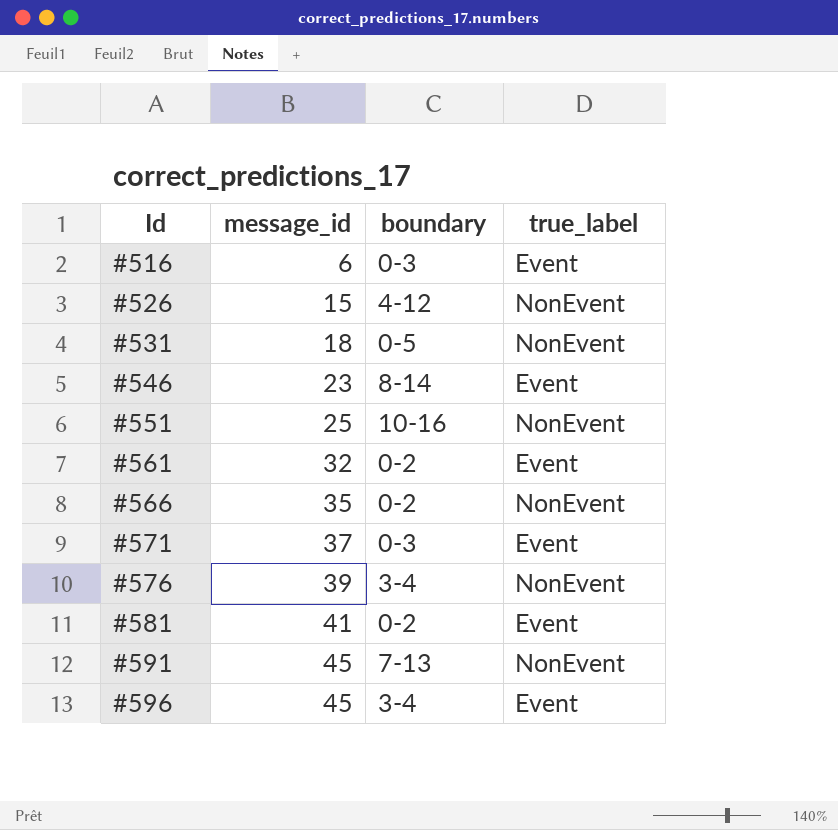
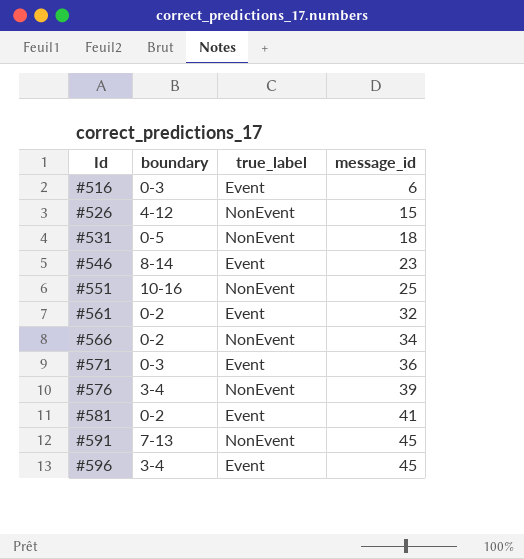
column message_id | position: 2 -> 4
#566 | message_id: 35 -> 34
#571 | message_id: 37 -> 36

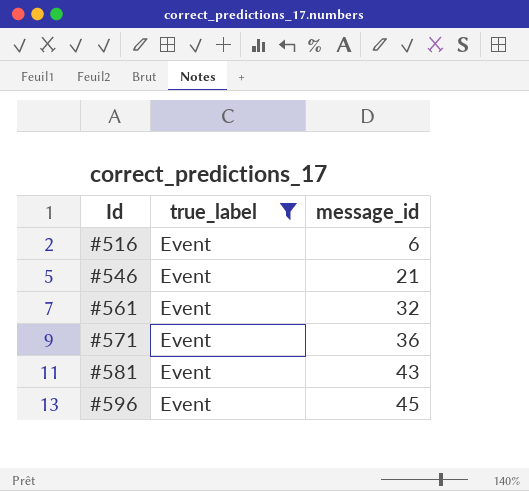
filter: none -> true_label = Event
column boundary | position: 2 -> none
#546 | message_id: 23 -> 21
#581 | message_id: 41 -> 43

